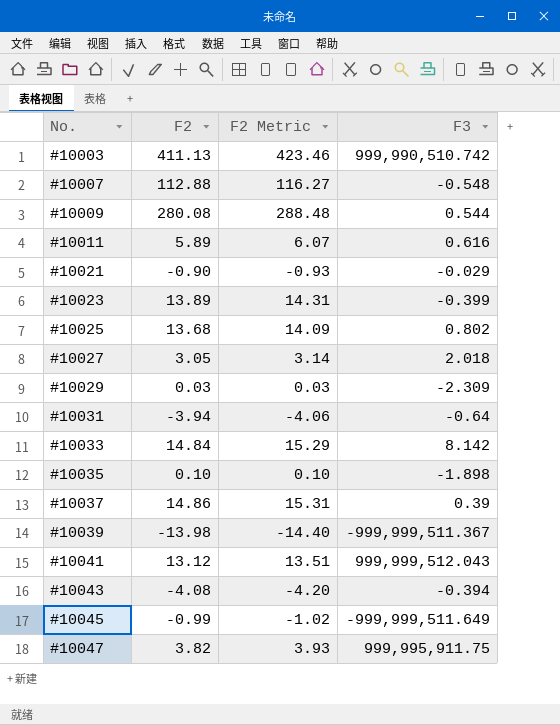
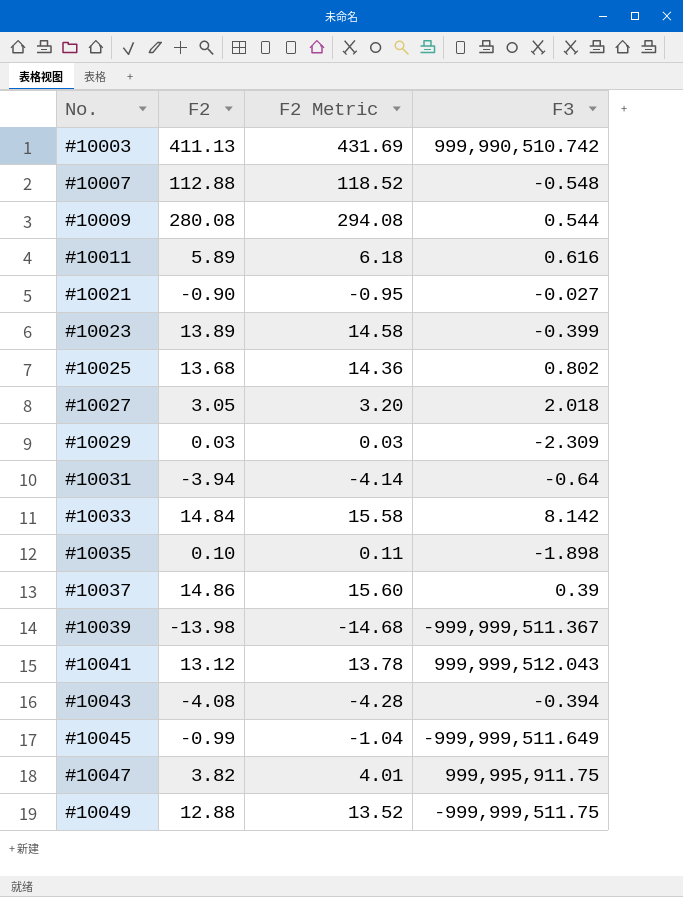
column F2 Metric | formula: [F2] * 1.03 -> [F2] * 1.05
#10021 | F3: -0.029 -> -0.027
row #10049: none -> 12.88 | 13.52 | -999,999,511.75

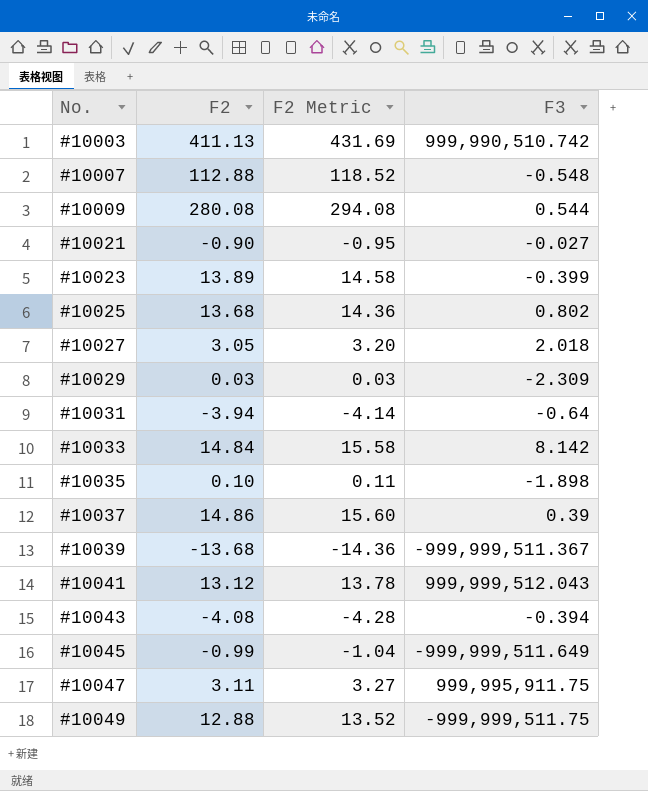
row #10011: 5.89 | 6.18 | 0.616 -> none
#10039 | F2: -13.98 -> -13.68
#10039 | F2 Metric: -14.68 -> -14.36
#10047 | F2: 3.82 -> 3.11
#10047 | F2 Metric: 4.01 -> 3.27

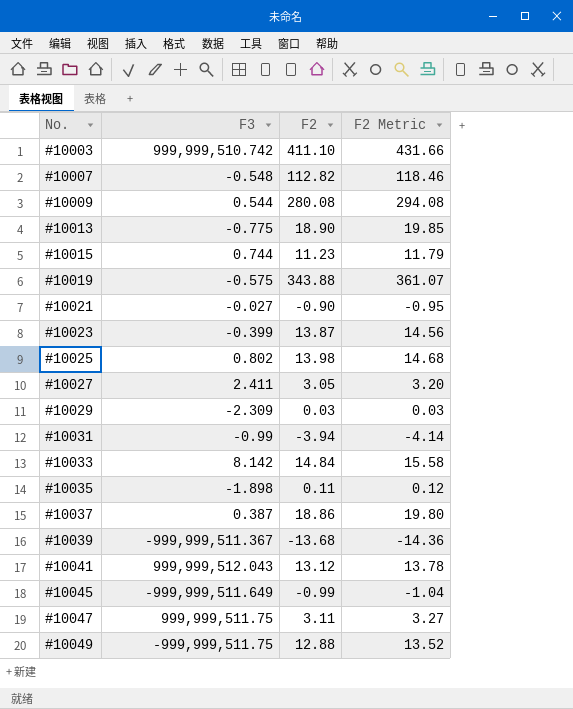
column F3 | position: 4 -> 2
row #10043: -4.08 | -4.28 | -0.394 -> none
#10003 | F3: 999,990,510.742 -> 999,999,510.742
#10003 | F2: 411.13 -> 411.10
#10003 | F2 Metric: 431.69 -> 431.66
#10007 | F2: 112.88 -> 112.82
#10007 | F2 Metric: 118.52 -> 118.46
row #10013: none -> -0.775 | 18.90 | 19.85
row #10015: none -> 0.744 | 11.23 | 11.79
row #10019: none -> -0.575 | 343.88 | 361.07
#10023 | F2: 13.89 -> 13.87
#10023 | F2 Metric: 14.58 -> 14.56
#10025 | F2: 13.68 -> 13.98
#10025 | F2 Metric: 14.36 -> 14.68
#10027 | F3: 2.018 -> 2.411
#10031 | F3: -0.64 -> -0.99
#10035 | F2: 0.10 -> 0.11
#10035 | F2 Metric: 0.11 -> 0.12
#10037 | F3: 0.39 -> 0.387
#10037 | F2: 14.86 -> 18.86
#10037 | F2 Metric: 15.60 -> 19.80
#10047 | F3: 999,995,911.75 -> 999,999,511.75

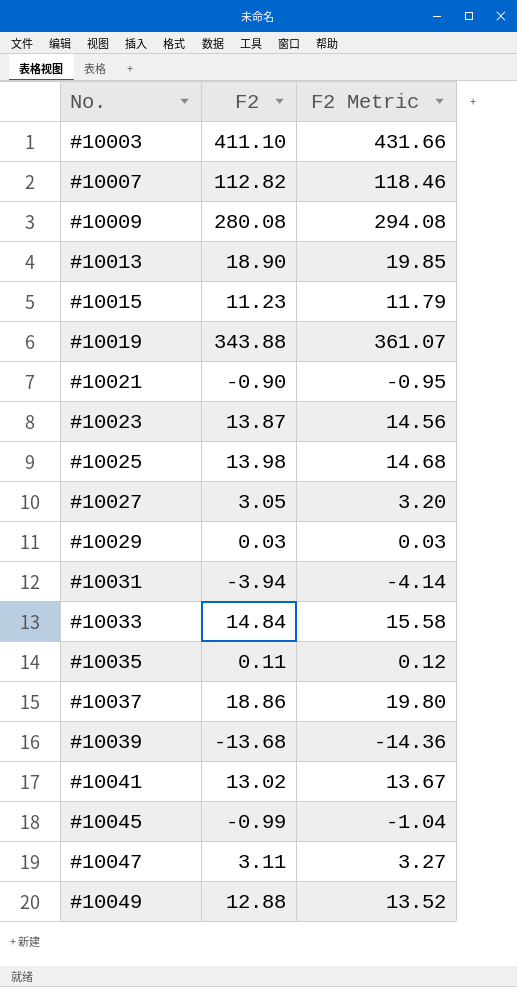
column F3 | position: 2 -> none
#10041 | F2: 13.12 -> 13.02
#10041 | F2 Metric: 13.78 -> 13.67

